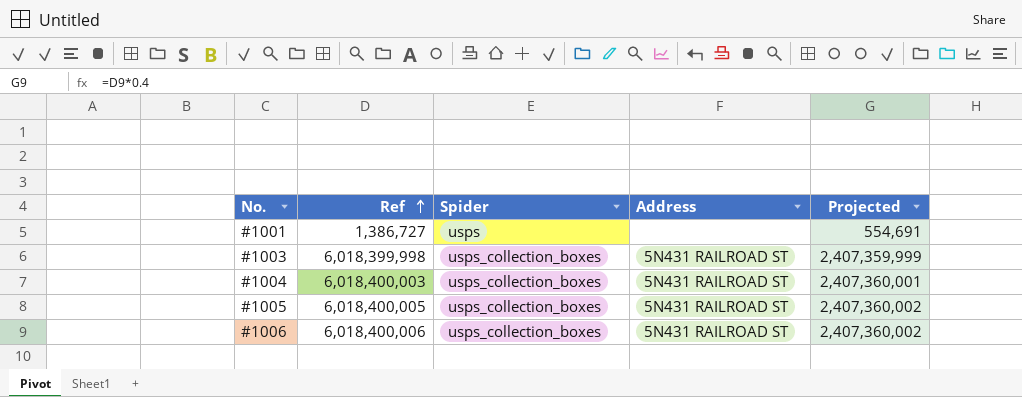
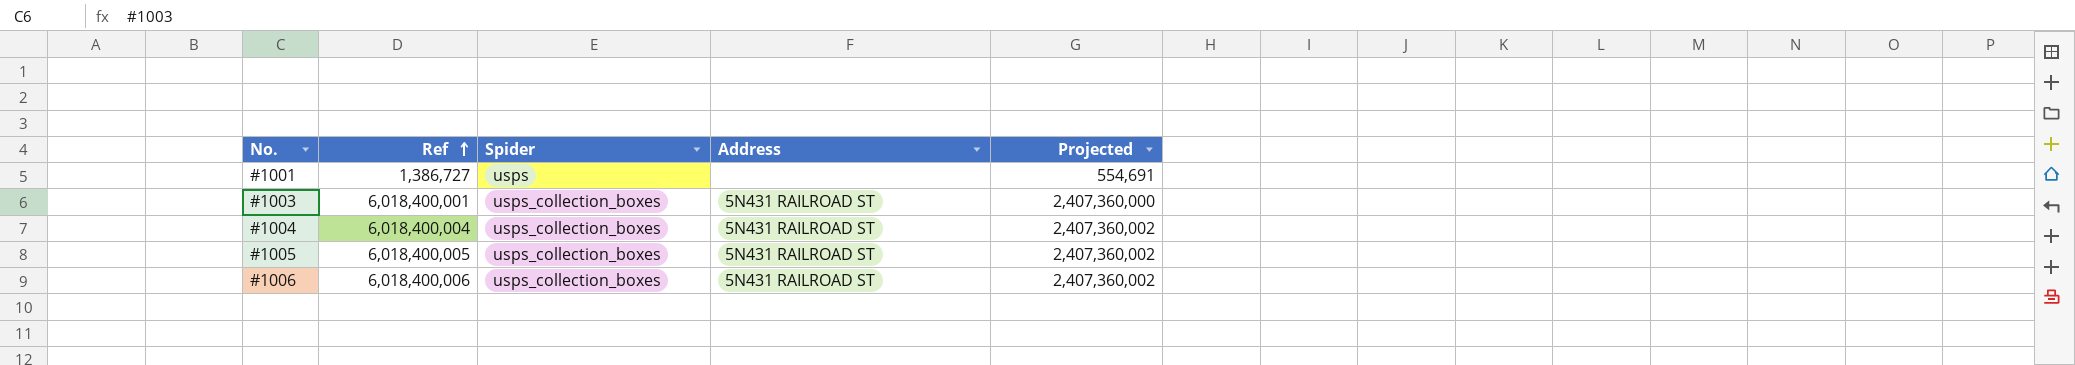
#1003 | Ref: 6,018,399,998 -> 6,018,400,001
#1003 | Projected: 2,407,359,999 -> 2,407,360,000
#1004 | Ref: 6,018,400,003 -> 6,018,400,004
#1004 | Projected: 2,407,360,001 -> 2,407,360,002

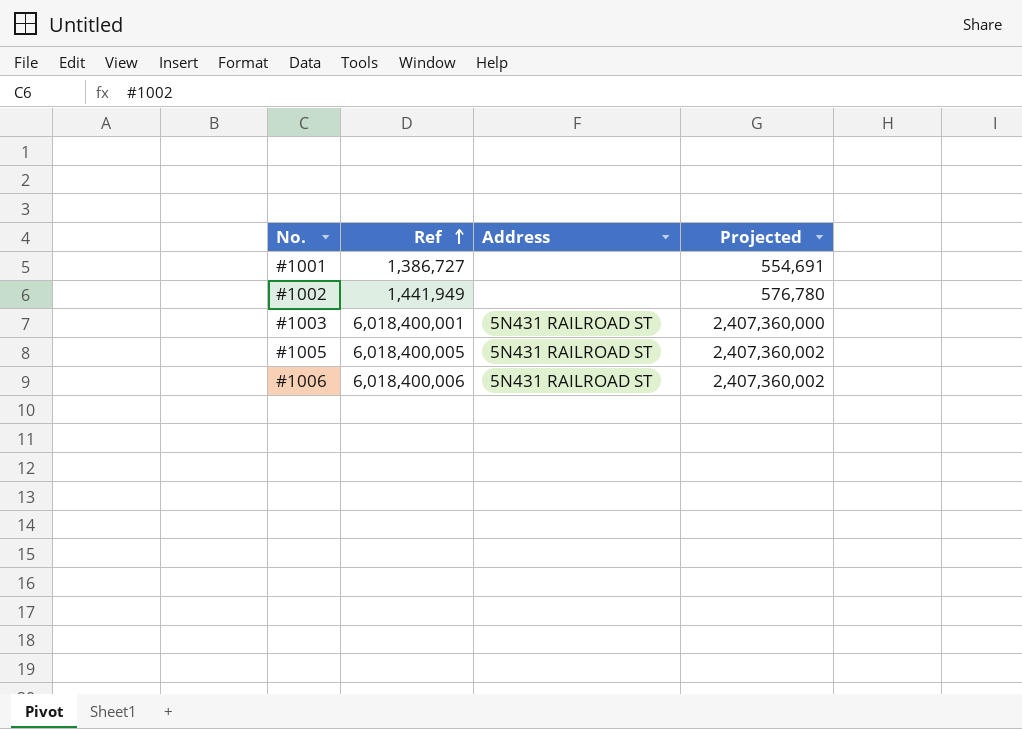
column Spider | position: 3 -> none
row #1004: 6,018,400,004 | usps_collection_boxes | 5N431 RAILROAD ST | 2,407,360,002 -> none
row #1002: none -> 1,441,949 | none | 576,780

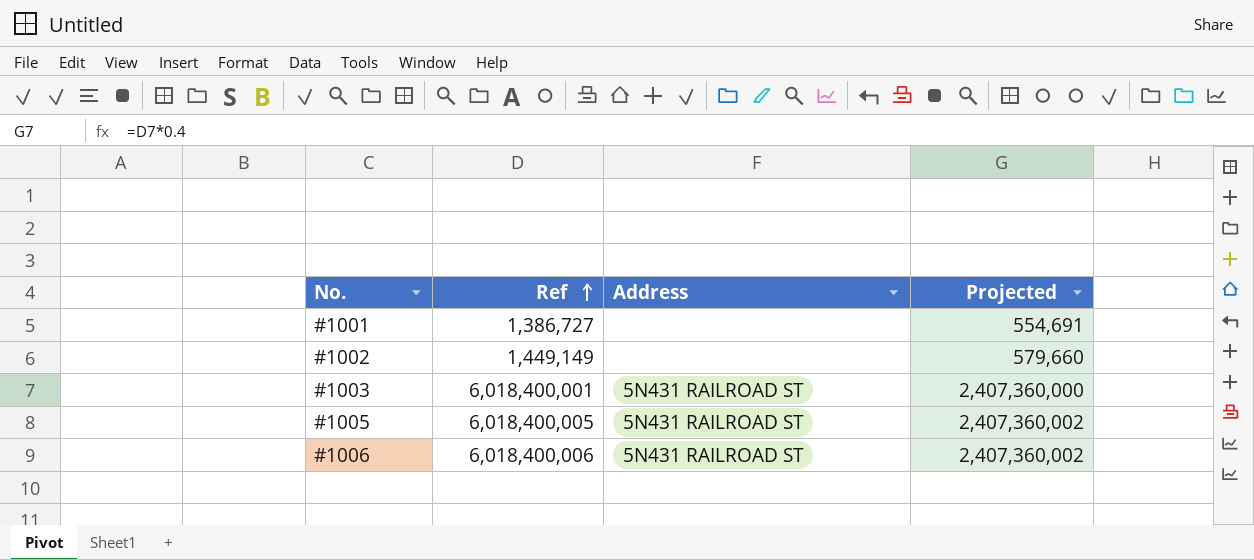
#1002 | Ref: 1,441,949 -> 1,449,149
#1002 | Projected: 576,780 -> 579,660

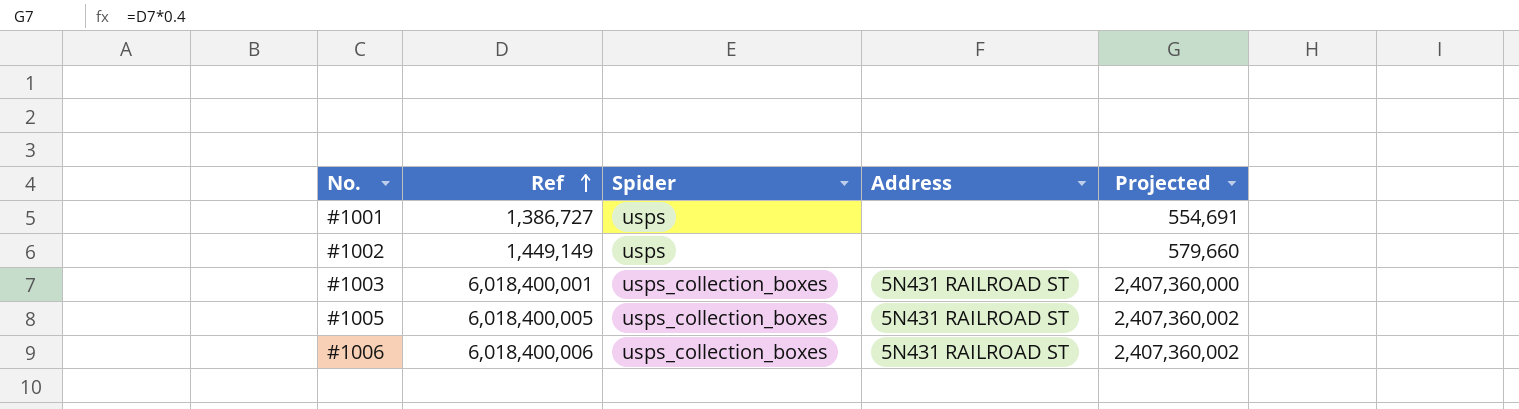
column Spider | position: none -> 3

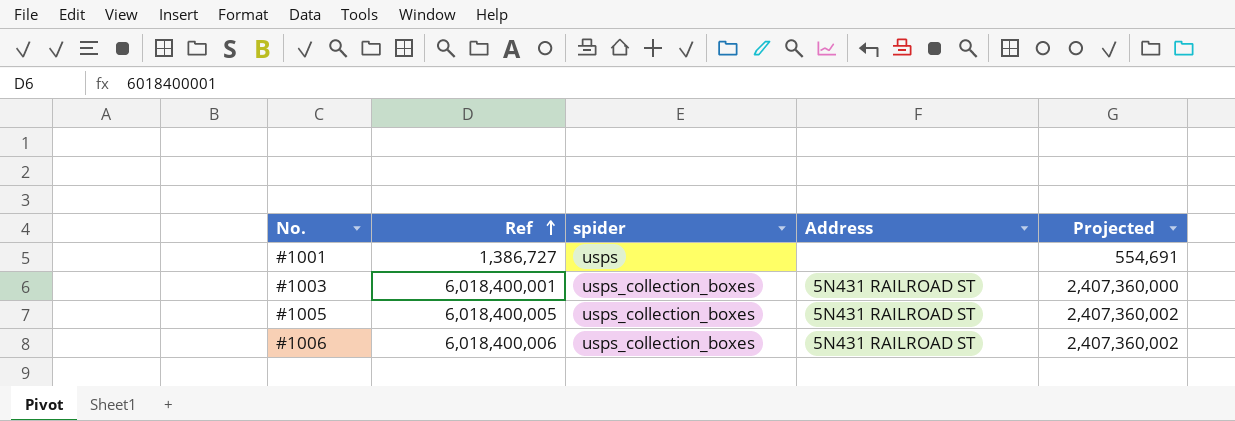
column name: Spider -> spider
row #1002: 1,449,149 | usps | none | 579,660 -> none

